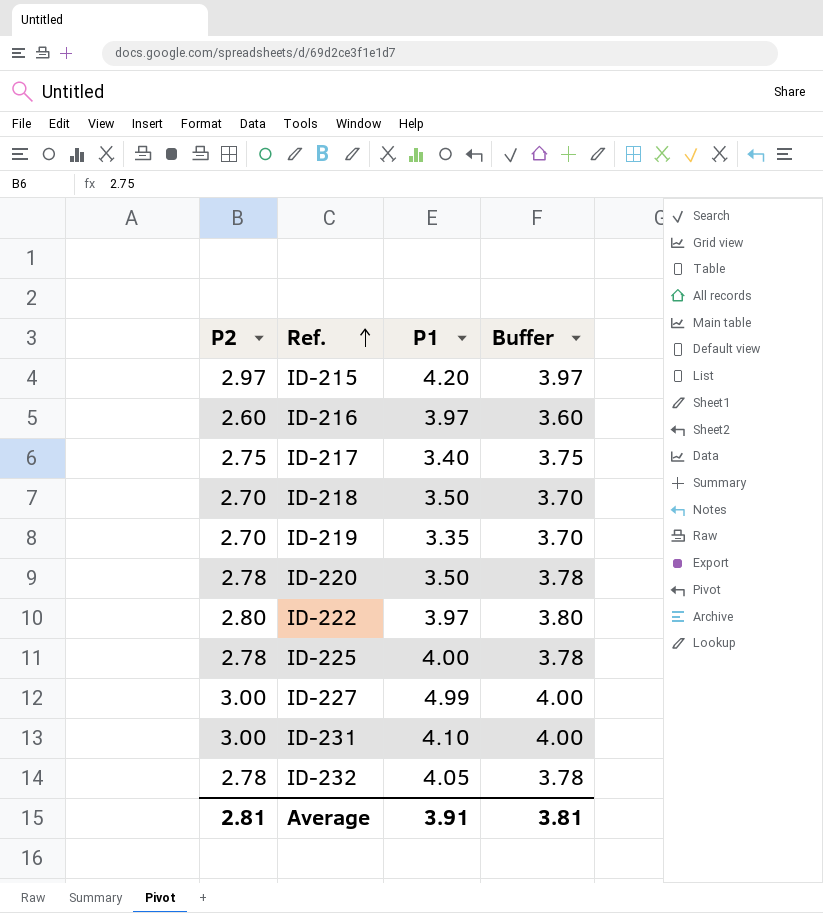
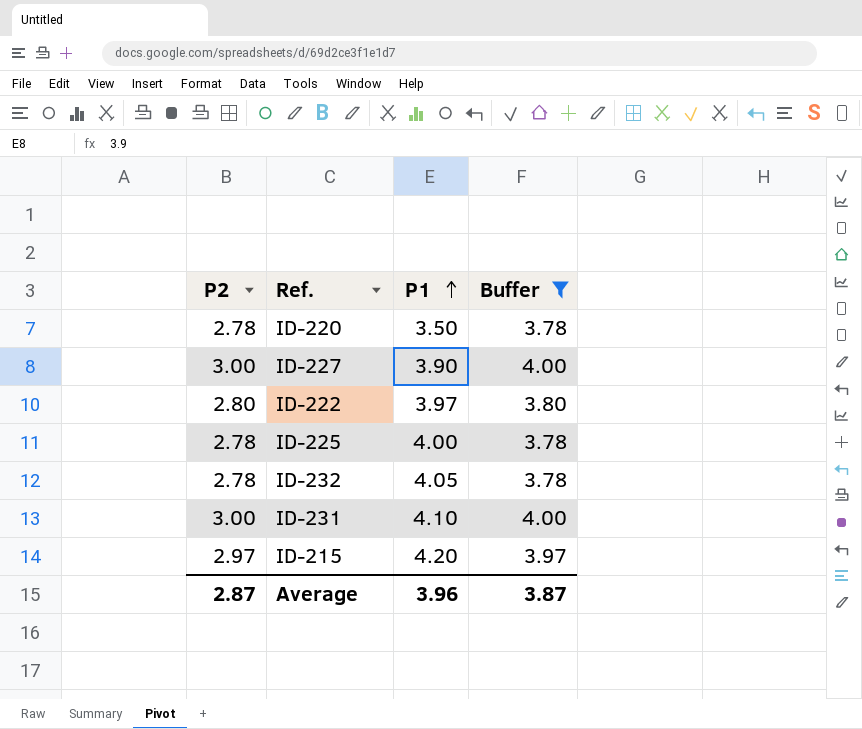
filter: none -> Buffer >= 3.78
row order: Ref. ascending -> P1 ascending
ID-227 | P1: 4.99 -> 3.90
Average | P2: 2.81 -> 2.87
Average | P1: 3.91 -> 3.96
Average | Buffer: 3.81 -> 3.87

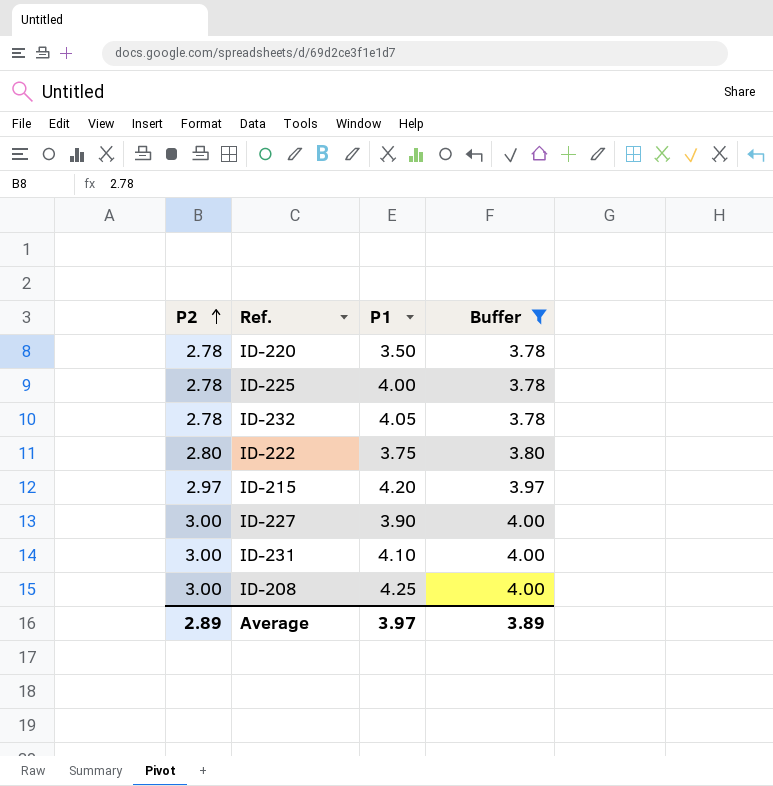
row order: P1 ascending -> P2 ascending
ID-222 | P1: 3.97 -> 3.75
row ID-208: none -> 3.00 | 4.25 | 4.00
Average | P2: 2.87 -> 2.89
Average | P1: 3.96 -> 3.97
Average | Buffer: 3.87 -> 3.89

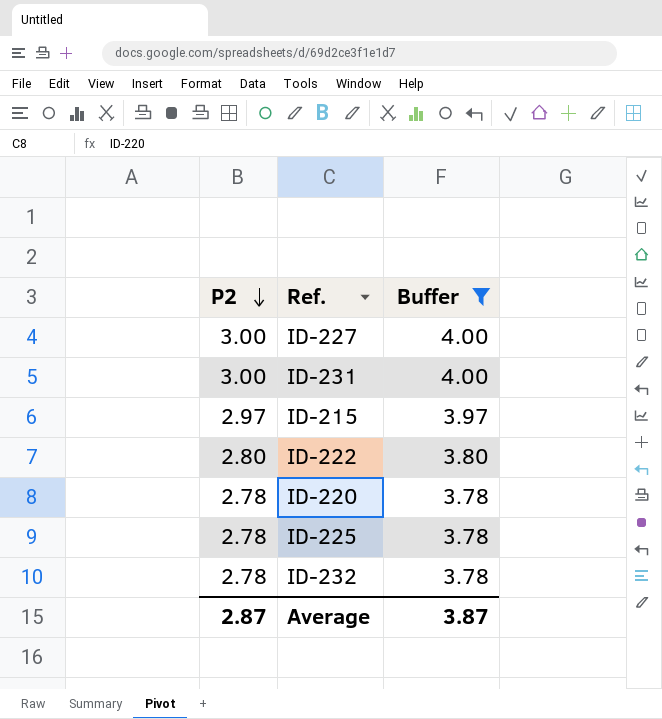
row order: P2 ascending -> P2 descending
column P1 | position: 3 -> none
row ID-208: 3.00 | 4.25 | 4.00 -> none
Average | P2: 2.89 -> 2.87
Average | Buffer: 3.89 -> 3.87

